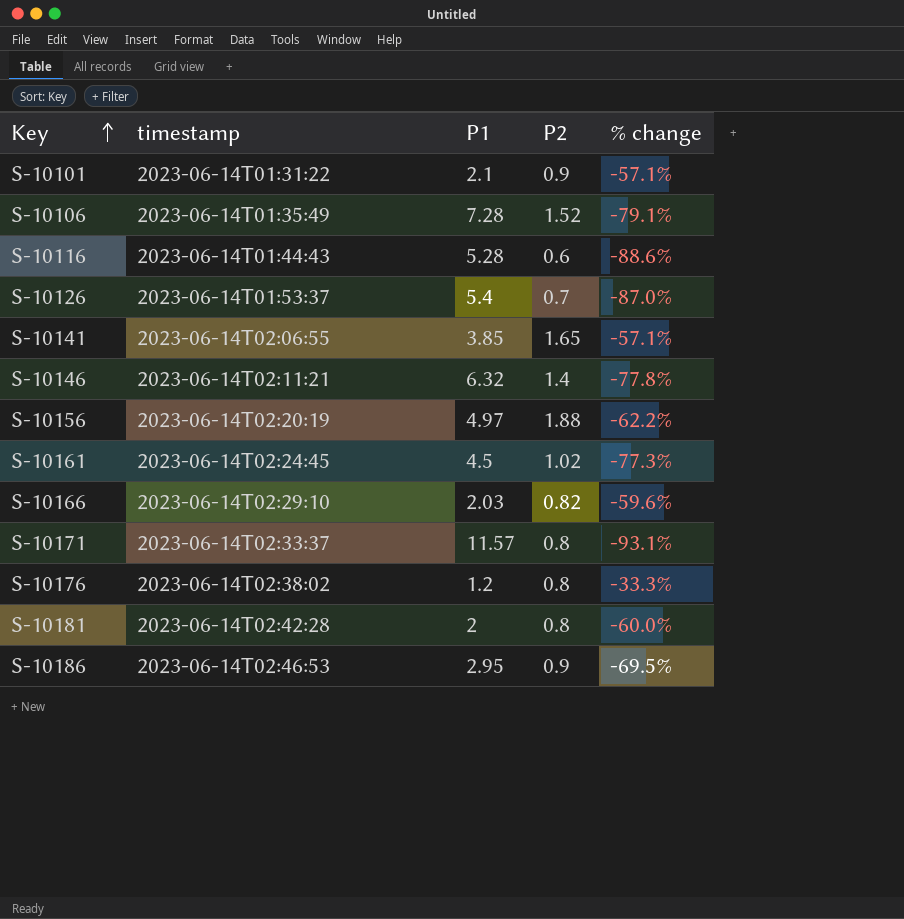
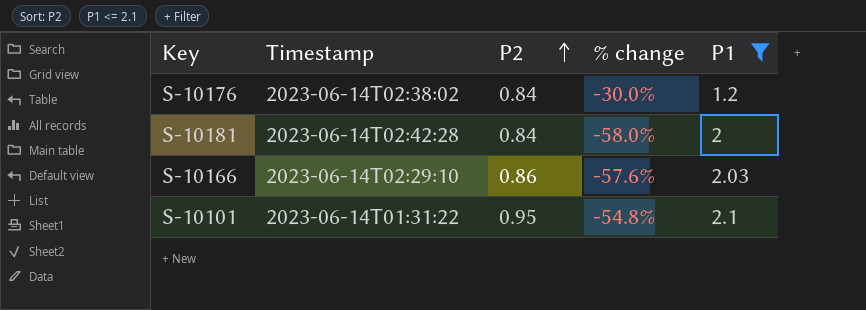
filter: none -> P1 <= 2.1
row order: Key ascending -> P2 ascending
column name: timestamp -> Timestamp
column P1 | position: 3 -> 5
S-10176 | P2: 0.8 -> 0.84
S-10176 | % change: -33.3% -> -30.0%
S-10181 | P2: 0.8 -> 0.84
S-10181 | % change: -60.0% -> -58.0%
S-10166 | P2: 0.82 -> 0.86
S-10166 | % change: -59.6% -> -57.6%
S-10101 | P2: 0.9 -> 0.95
S-10101 | % change: -57.1% -> -54.8%

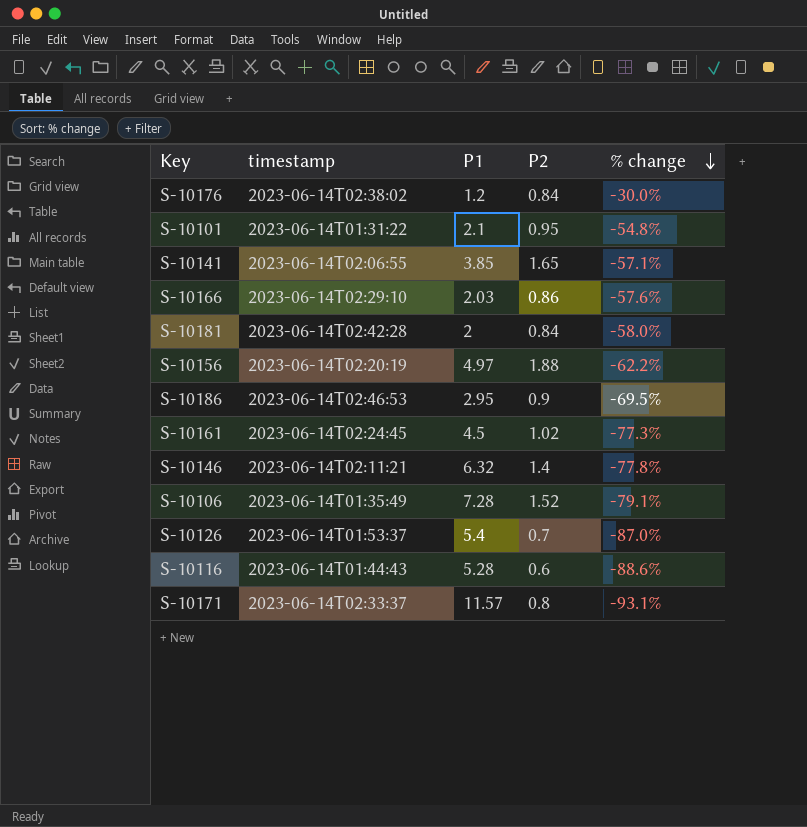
filter: P1 <= 2.1 -> none
row order: P2 ascending -> % change descending
column name: Timestamp -> timestamp
column P1 | position: 5 -> 3

